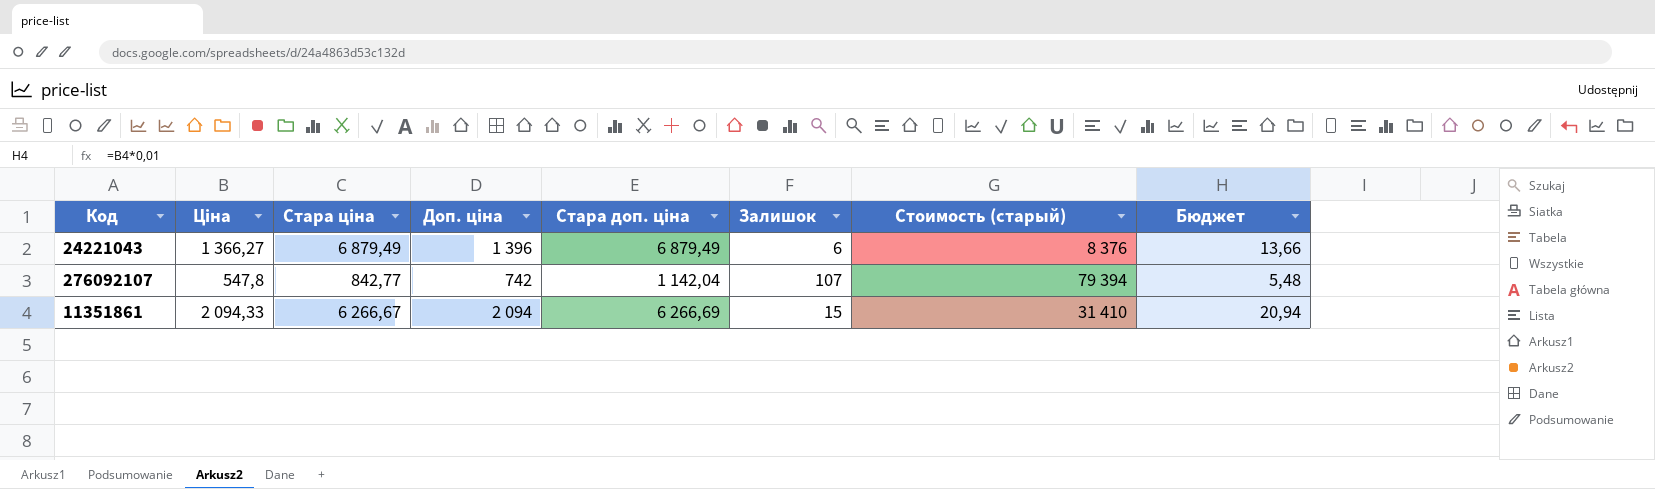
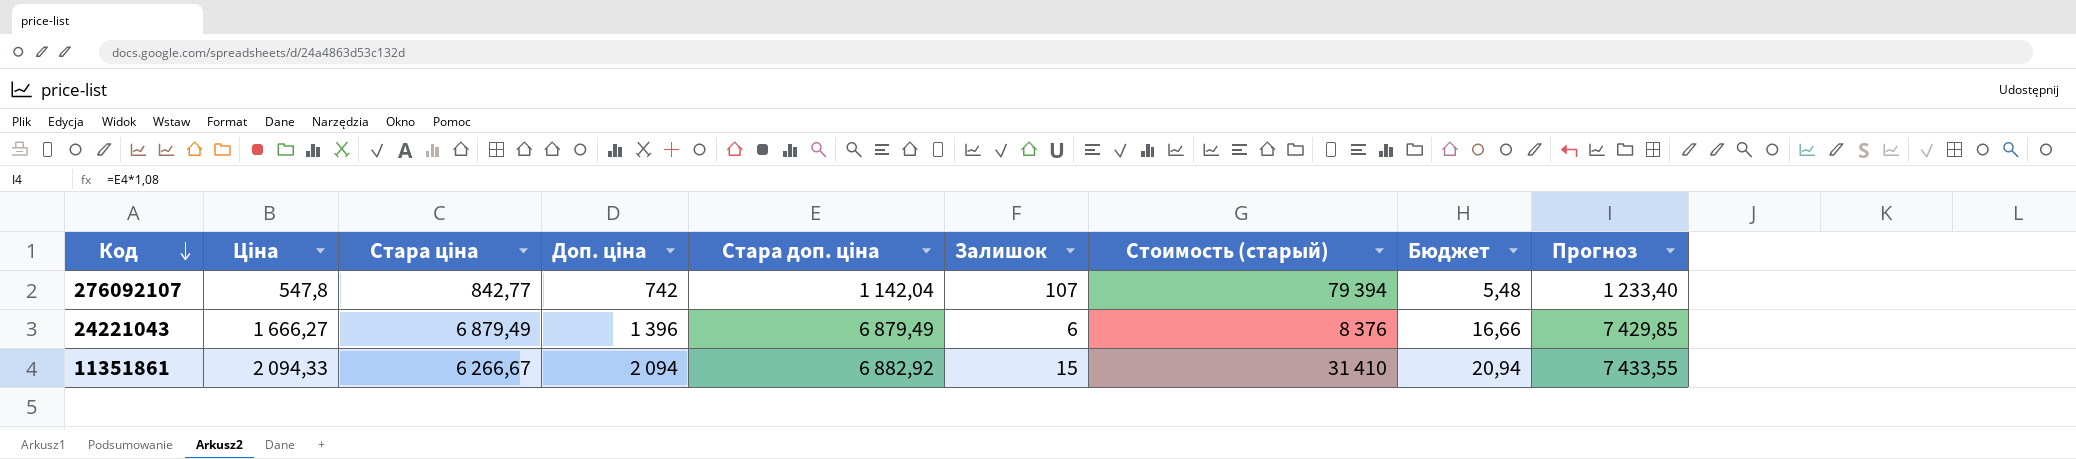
row order: none -> Код descending
column Прогноз | formula: none -> [Стара доп. ціна] * 1,08
24221043 | Ціна: 1 366,27 -> 1 666,27
24221043 | Бюджет: 13,66 -> 16,66
11351861 | Стара доп. ціна: 6 266,69 -> 6 882,92

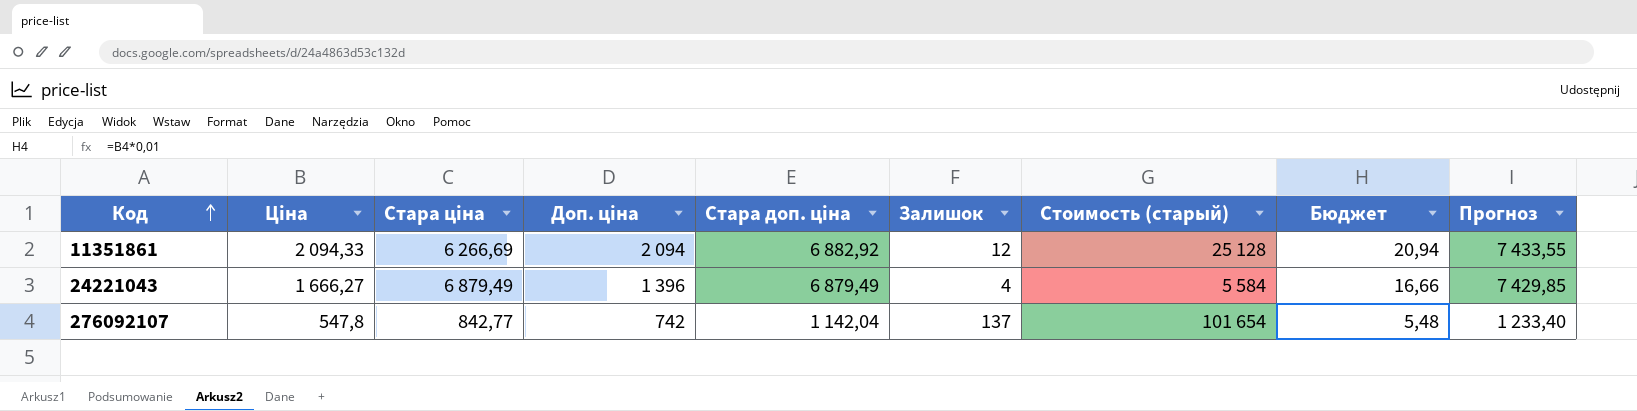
row order: Код descending -> Код ascending
11351861 | Стара ціна: 6 266,67 -> 6 266,69
11351861 | Залишок: 15 -> 12
11351861 | Стоимость (старый): 31 410 -> 25 128
24221043 | Залишок: 6 -> 4
24221043 | Стоимость (старый): 8 376 -> 5 584
276092107 | Залишок: 107 -> 137
276092107 | Стоимость (старый): 79 394 -> 101 654

